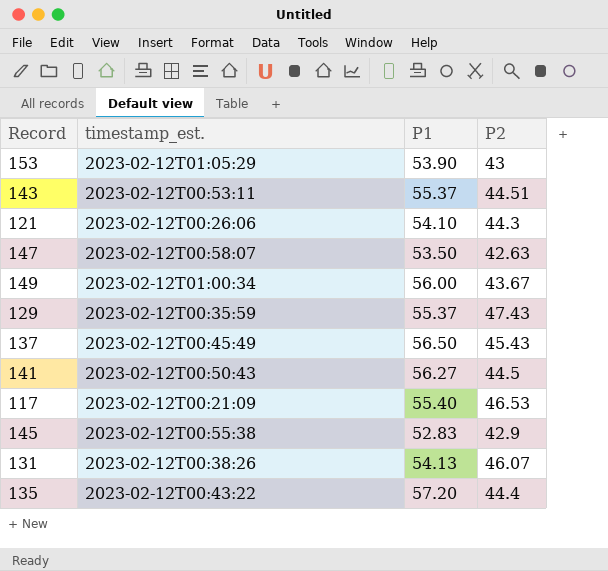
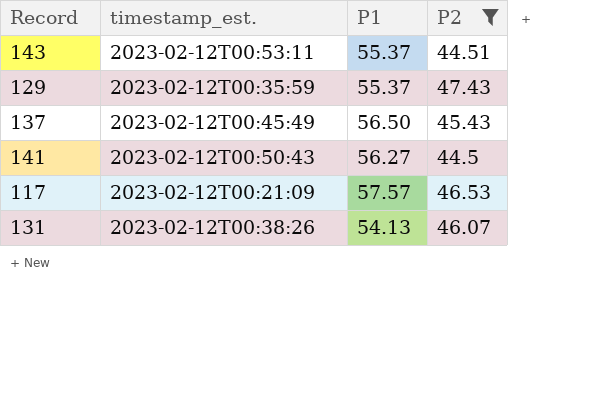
filter: none -> P2 >= 44.5
117 | P1: 55.40 -> 57.57

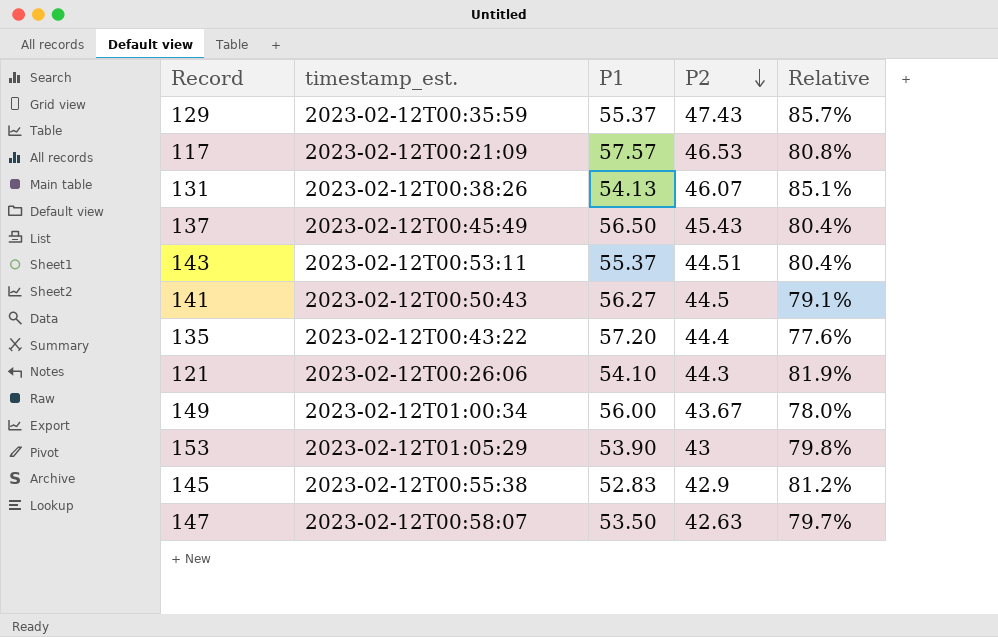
filter: P2 >= 44.5 -> none
row order: none -> P2 descending
column Relative | formula: none -> [P2] / [P1]

